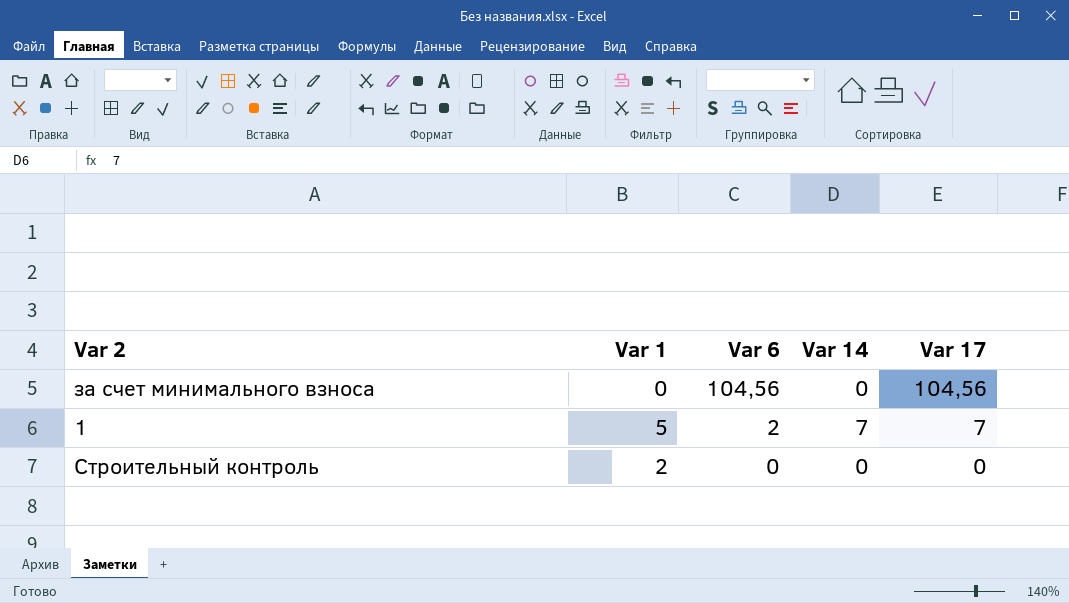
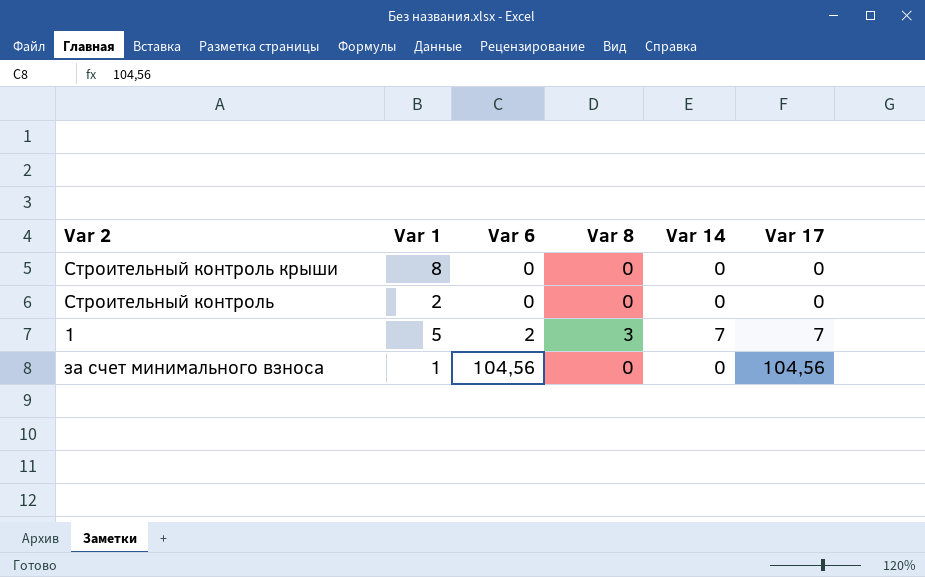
row order: Var 6 descending -> Var 6 ascending
column Var 8 | position: none -> 4
row Строительный контроль крыши: none -> 8 | 0 | 0 | 0 | 0
за счет минимального взноса | Var 1: 0 -> 1

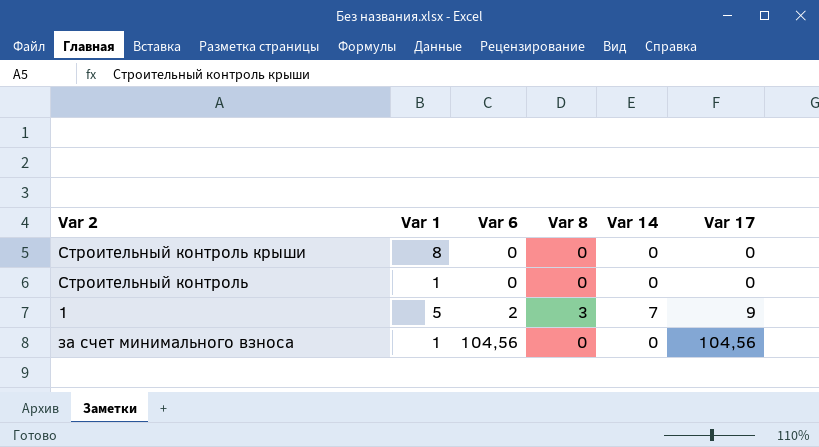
Строительный контроль | Var 1: 2 -> 1
1 | Var 17: 7 -> 9

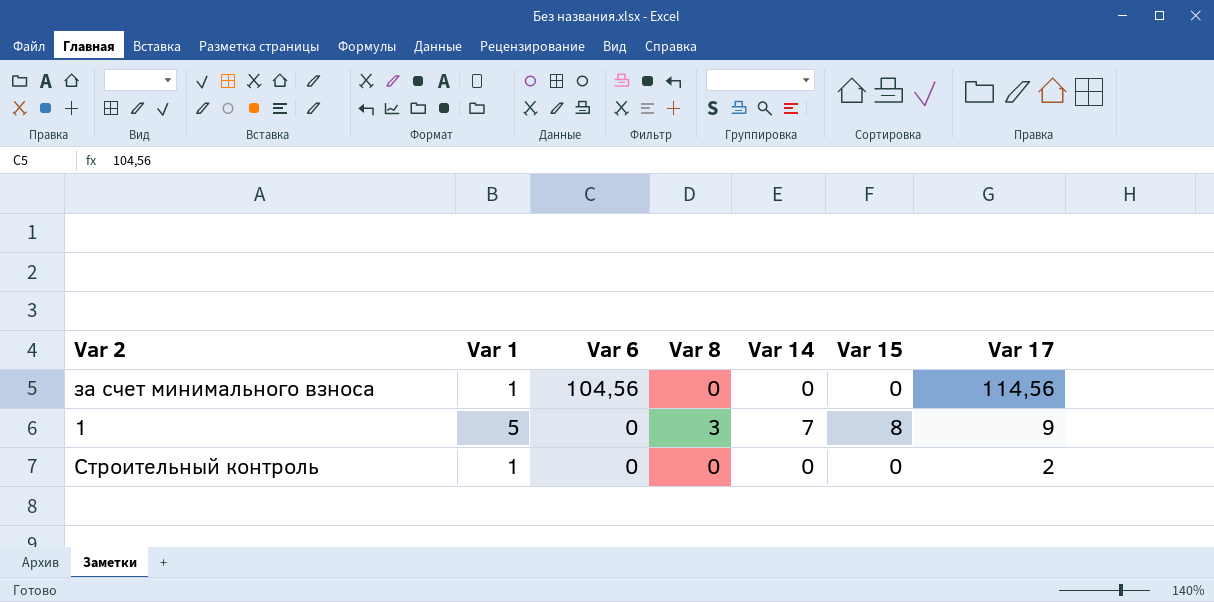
row order: Var 6 ascending -> Var 6 descending
column Var 15 | position: none -> 6
row Строительный контроль крыши: 8 | 0 | 0 | 0 | 0 -> none
за счет минимального взноса | Var 17: 104,56 -> 114,56
1 | Var 6: 2 -> 0
Строительный контроль | Var 17: 0 -> 2

